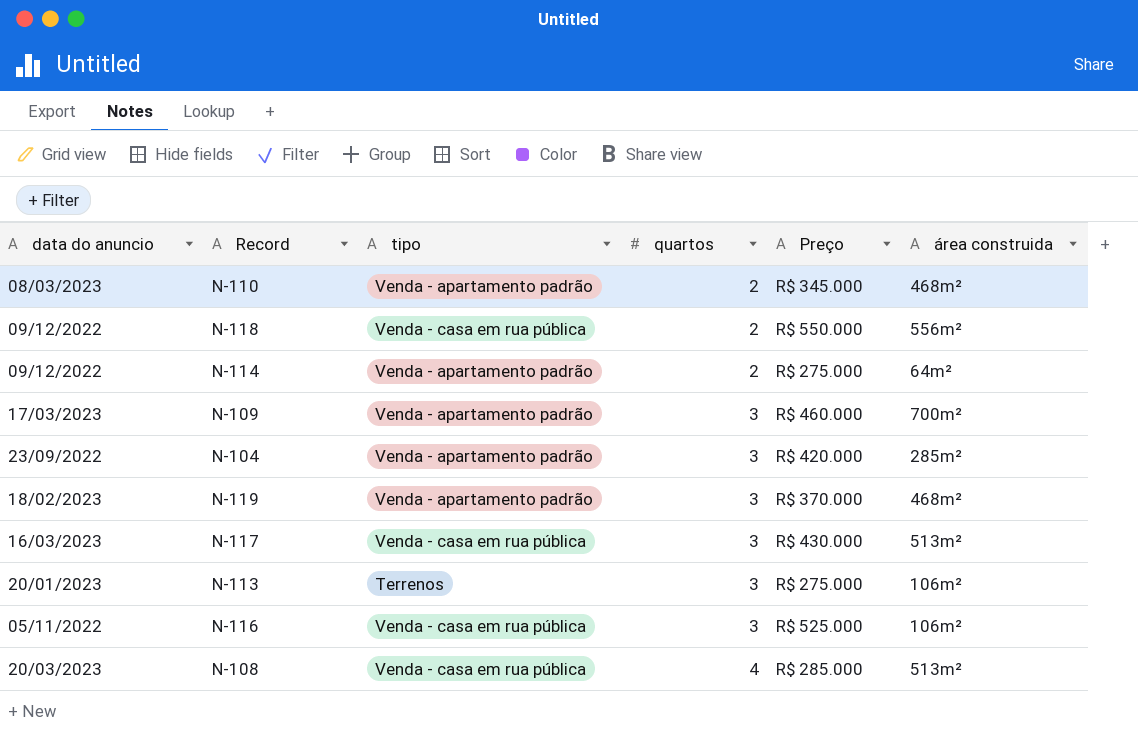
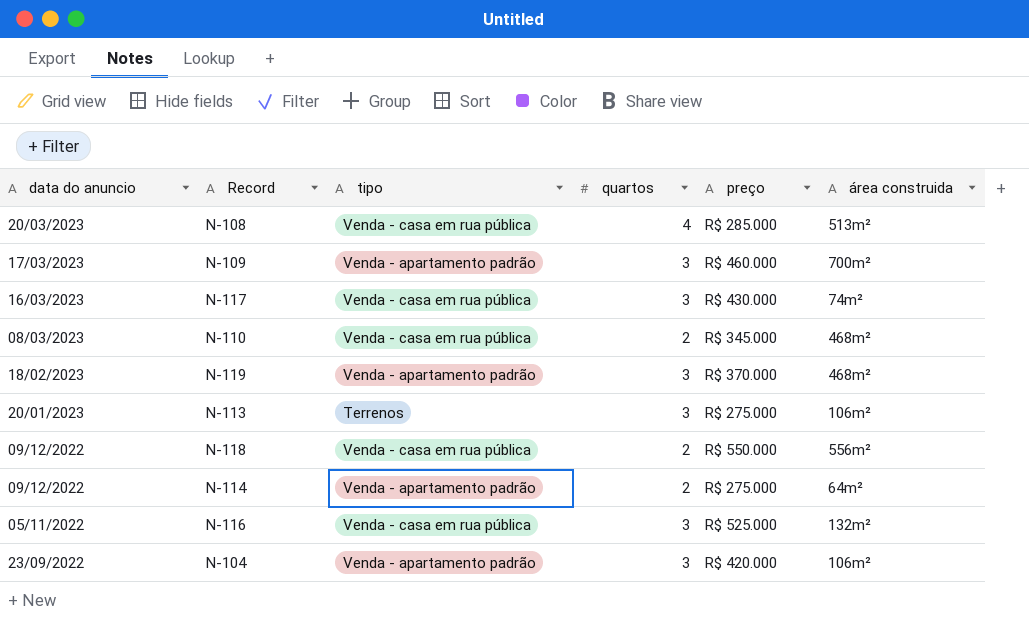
row order: quartos ascending -> data do anuncio descending
column name: Preço -> preço
N-117 | área construida: 513m² -> 74m²
N-110 | tipo: Venda - apartamento padrão -> Venda - casa em rua pública
N-116 | área construida: 106m² -> 132m²
N-104 | área construida: 285m² -> 106m²

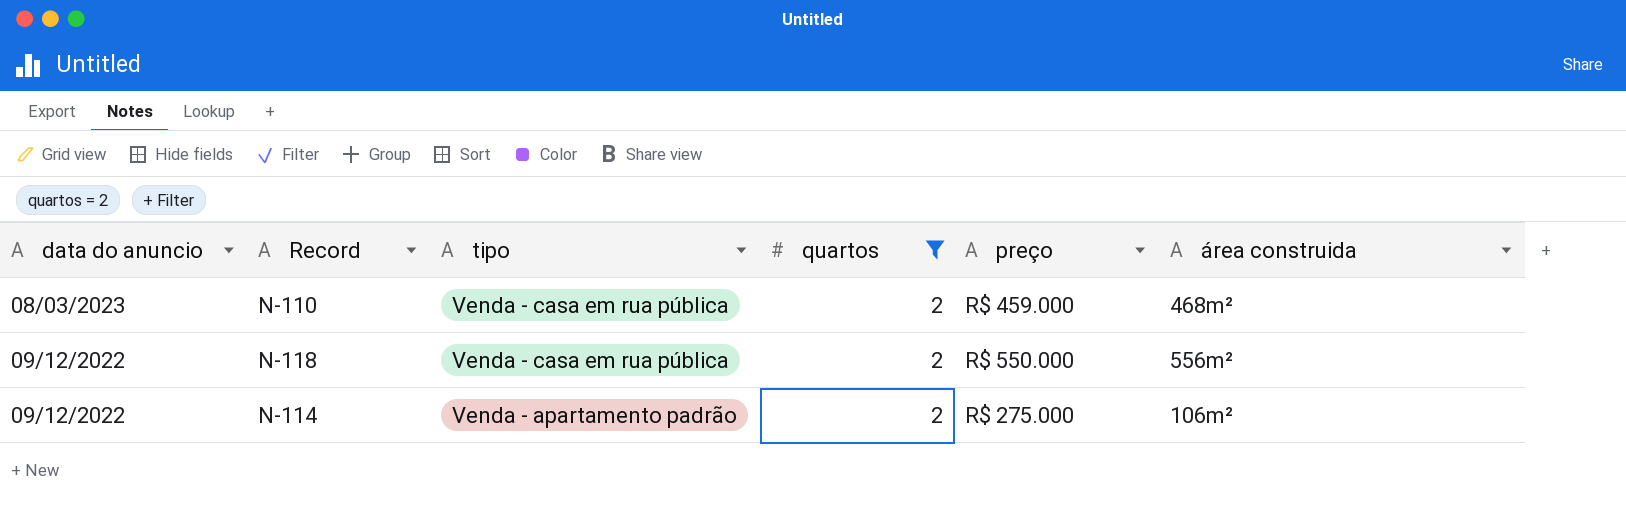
filter: none -> quartos = 2
N-110 | preço: R$ 345.000 -> R$ 459.000
N-114 | área construida: 64m² -> 106m²

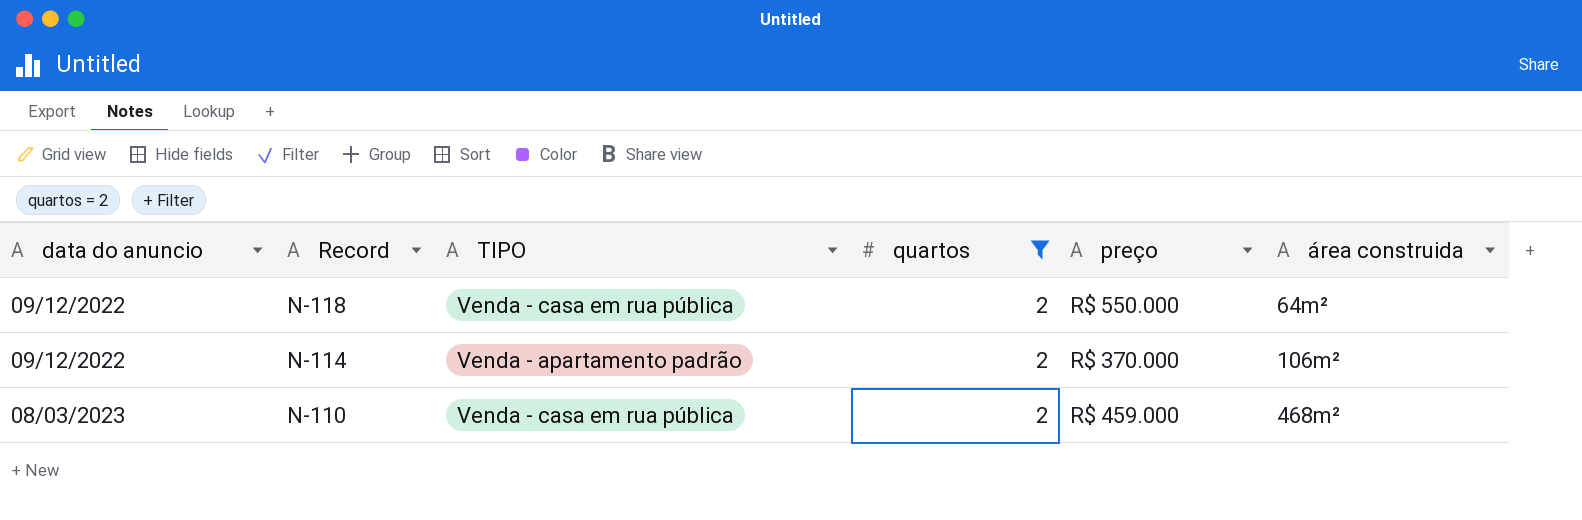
row order: data do anuncio descending -> data do anuncio ascending
column name: tipo -> TIPO
N-118 | área construida: 556m² -> 64m²
N-114 | preço: R$ 275.000 -> R$ 370.000

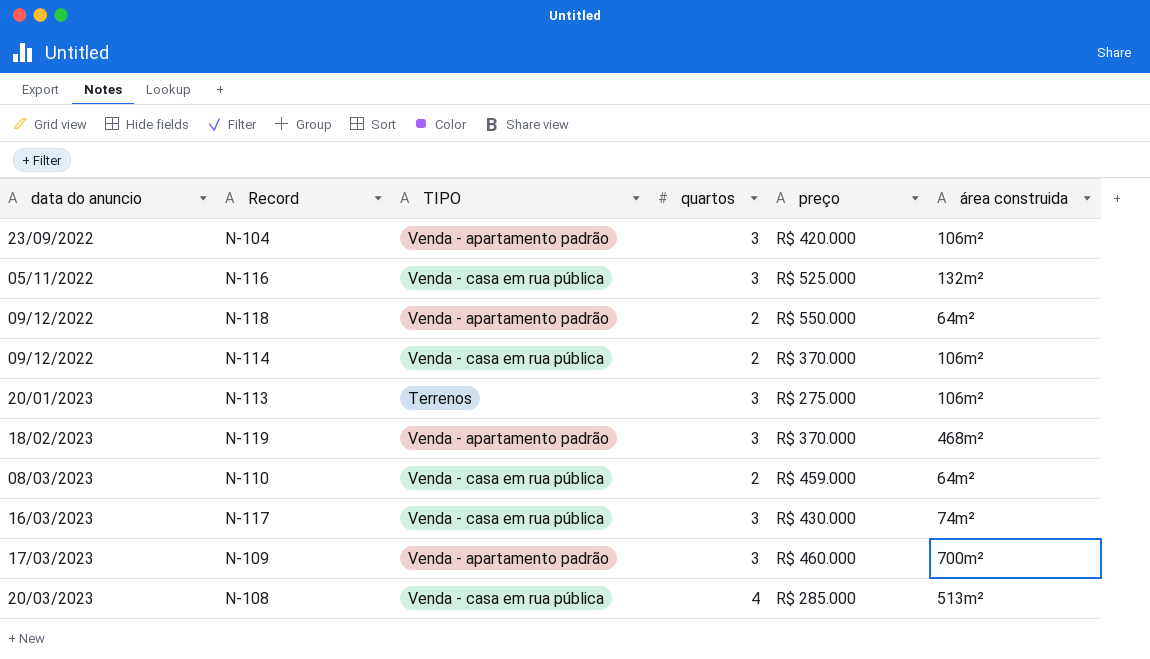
filter: quartos = 2 -> none
N-118 | TIPO: Venda - casa em rua pública -> Venda - apartamento padrão
N-114 | TIPO: Venda - apartamento padrão -> Venda - casa em rua pública
N-110 | área construida: 468m² -> 64m²

